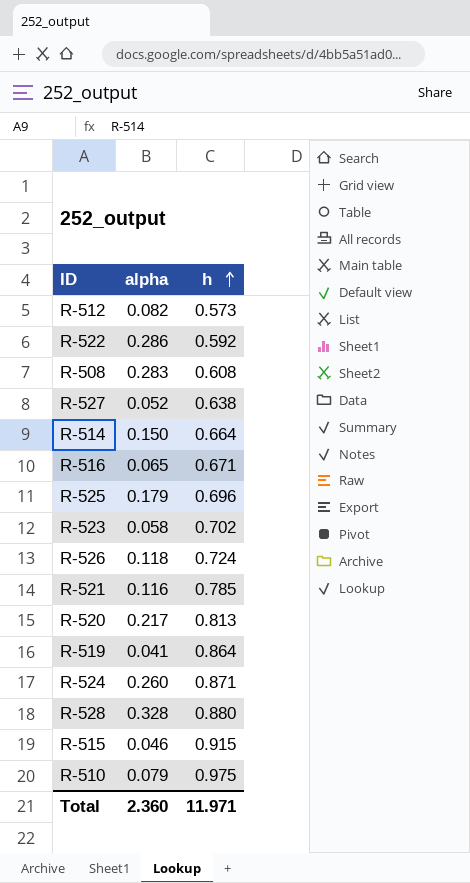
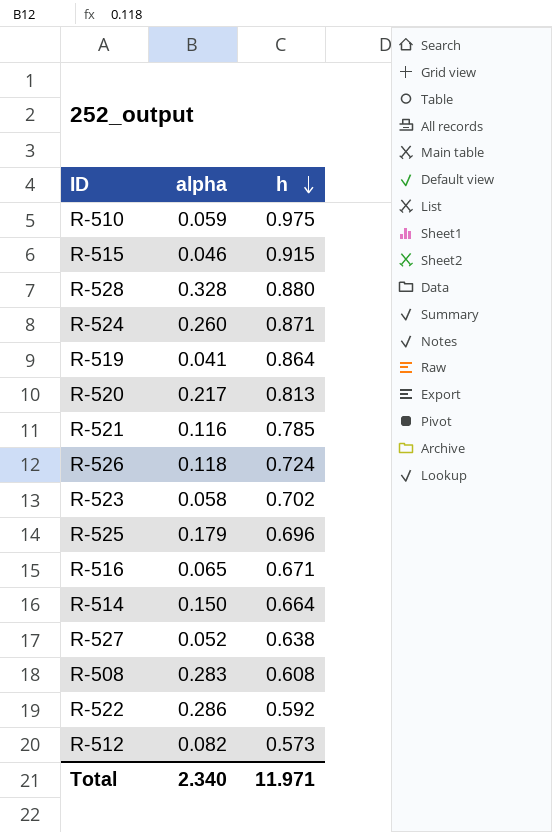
row order: h ascending -> h descending
R-510 | alpha: 0.079 -> 0.059
Total | alpha: 2.360 -> 2.340

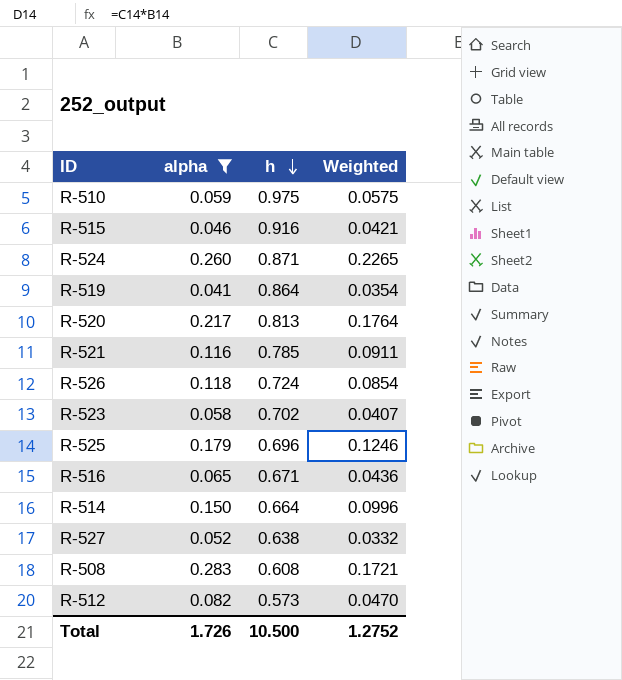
filter: none -> alpha <= 0.283
column Weighted | formula: none -> [alpha] * [h]
R-515 | h: 0.915 -> 0.916
Total | alpha: 2.340 -> 1.726
Total | h: 11.971 -> 10.500

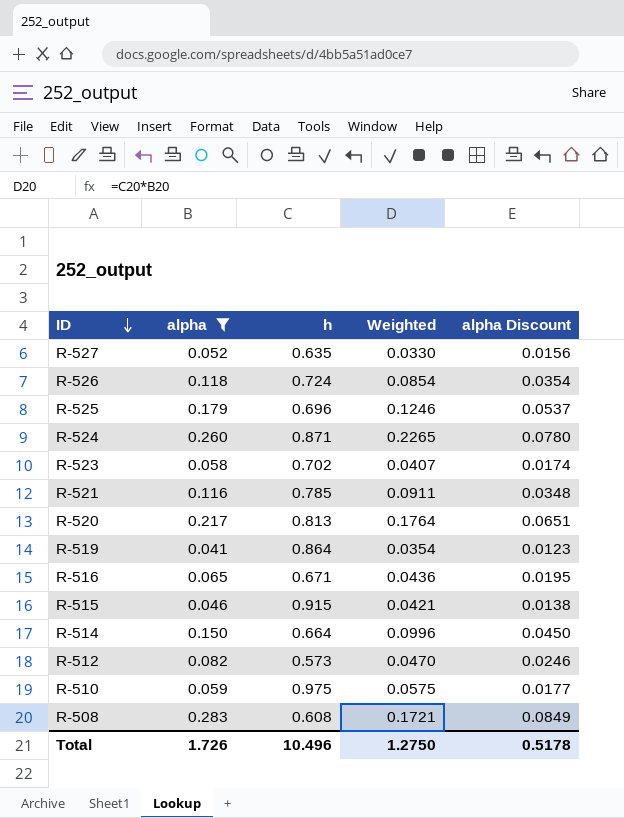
row order: h descending -> ID descending
column alpha Discount | formula: none -> [alpha] * 0.3
R-527 | h: 0.638 -> 0.635
R-527 | Weighted: 0.0332 -> 0.0330
R-515 | h: 0.916 -> 0.915
Total | h: 10.500 -> 10.496
Total | Weighted: 1.2752 -> 1.2750

